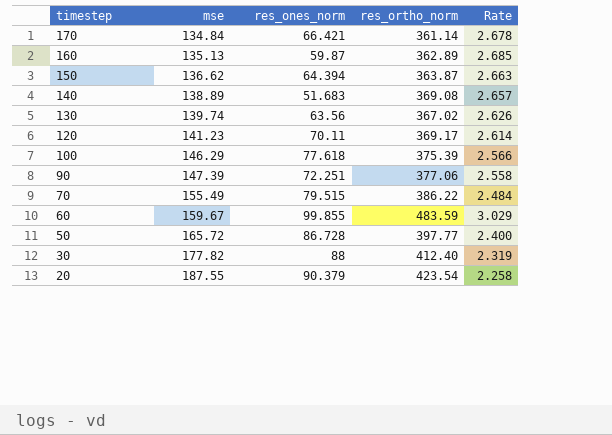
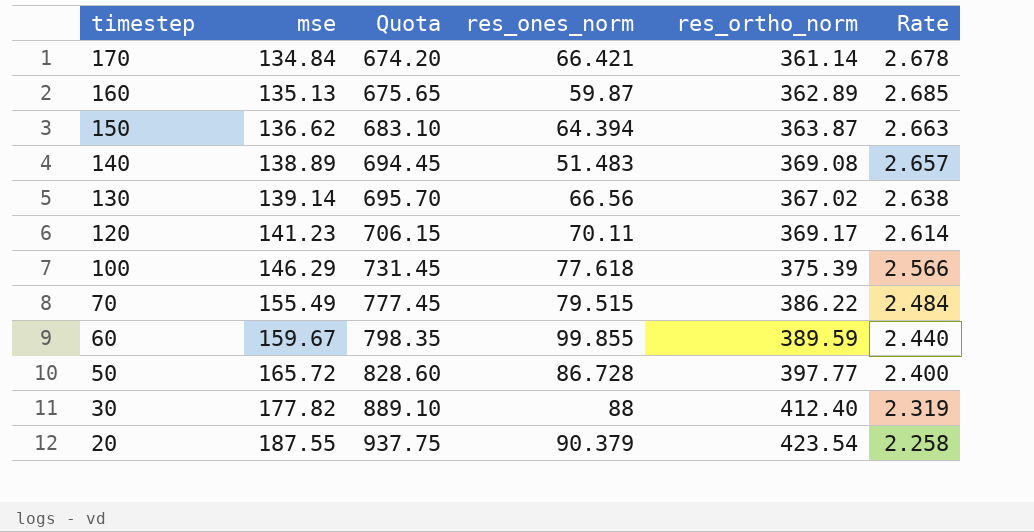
column Quota | formula: none -> [mse] * 5
row 90: 147.39 | 72.251 | 377.06 | 2.558 -> none
140 | res_ones_norm: 51.683 -> 51.483
130 | mse: 139.74 -> 139.14
130 | res_ones_norm: 63.56 -> 66.56
130 | Rate: 2.626 -> 2.638
60 | res_ortho_norm: 483.59 -> 389.59
60 | Rate: 3.029 -> 2.440

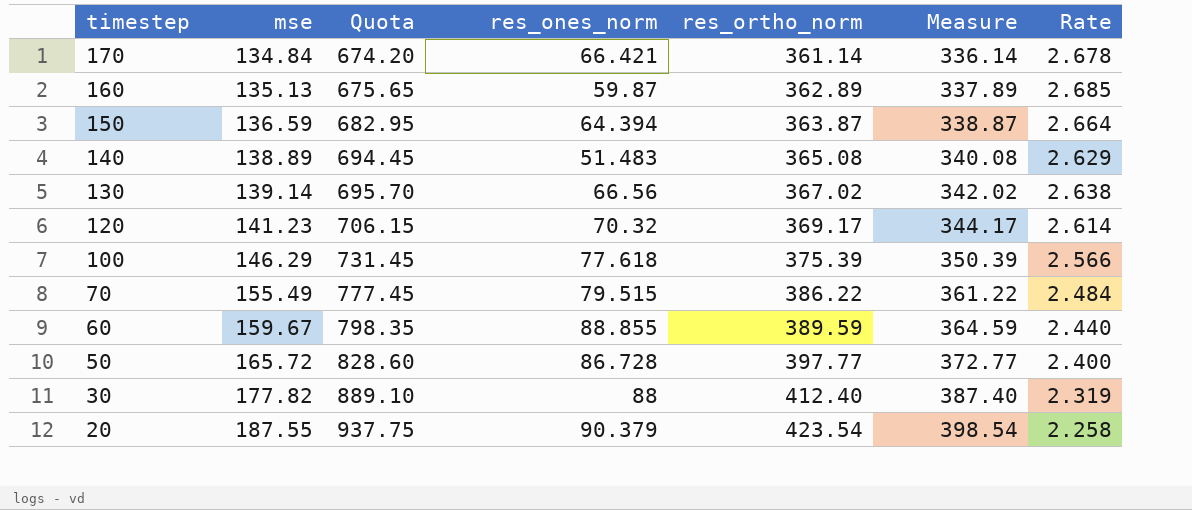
column Measure | formula: none -> [res_ortho_norm] - 25
150 | mse: 136.62 -> 136.59
150 | Quota: 683.10 -> 682.95
150 | Rate: 2.663 -> 2.664
140 | res_ortho_norm: 369.08 -> 365.08
140 | Rate: 2.657 -> 2.629
120 | res_ones_norm: 70.11 -> 70.32
60 | res_ones_norm: 99.855 -> 88.855

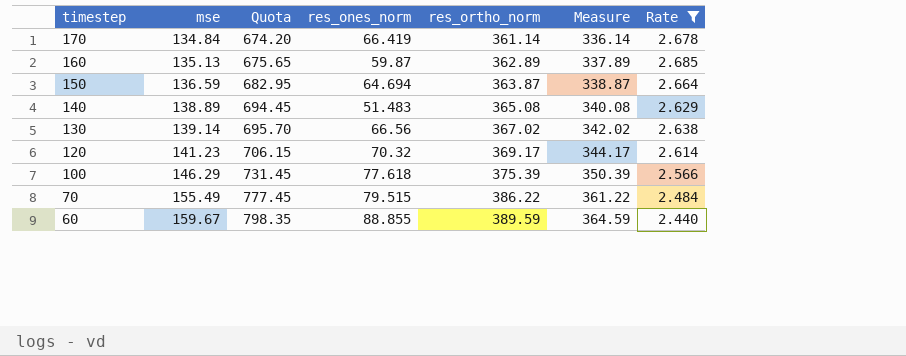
filter: none -> Rate >= 2.440
170 | res_ones_norm: 66.421 -> 66.419
150 | res_ones_norm: 64.394 -> 64.694

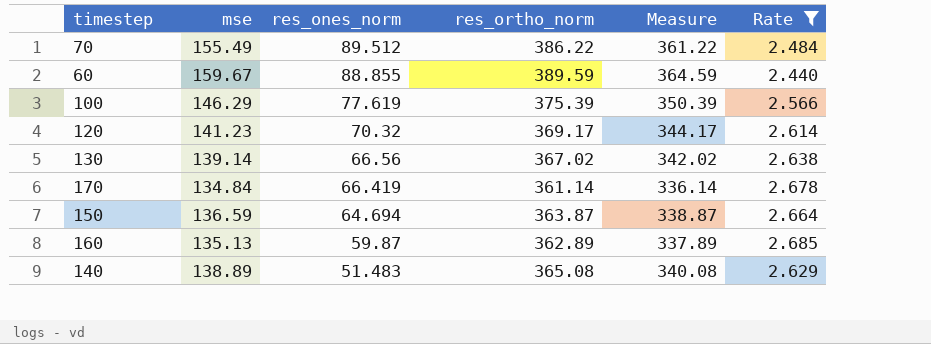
row order: timestep descending -> res_ones_norm descending
column Quota | formula: [mse] * 5 -> none
70 | res_ones_norm: 79.515 -> 89.512
100 | res_ones_norm: 77.618 -> 77.619

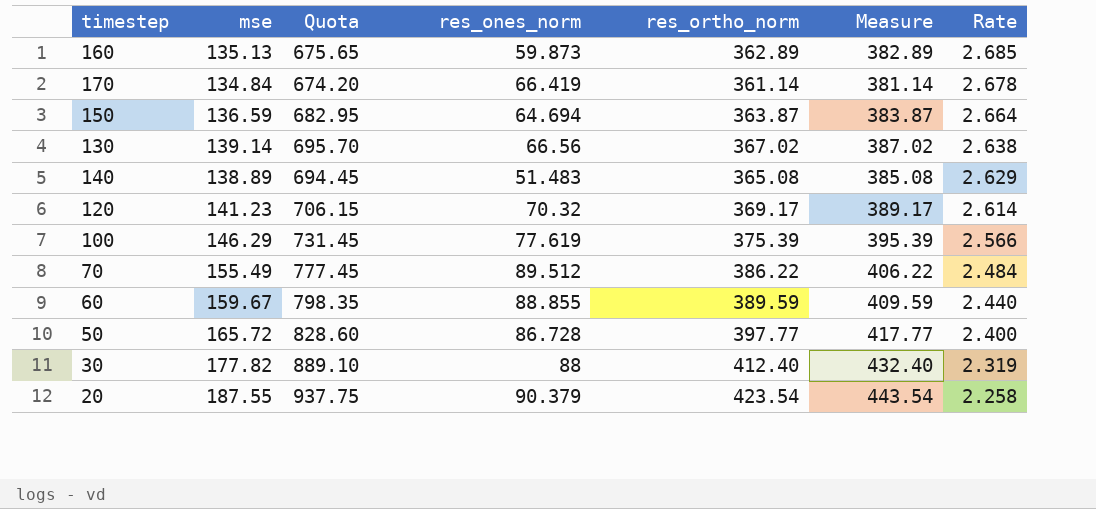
filter: Rate >= 2.440 -> none
row order: res_ones_norm descending -> Rate descending
column Quota | formula: none -> [mse] * 5
column Measure | formula: [res_ortho_norm] - 25 -> [res_ortho_norm] + 20
160 | res_ones_norm: 59.87 -> 59.873

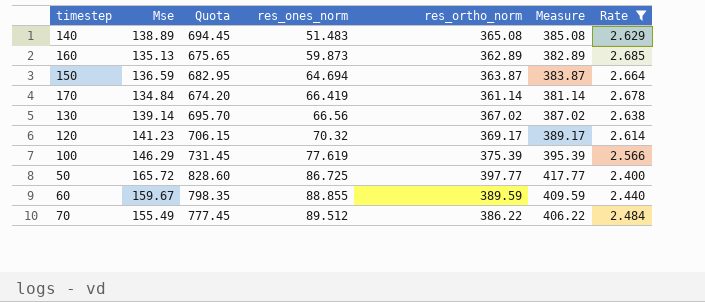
filter: none -> Rate >= 2.400
row order: Rate descending -> res_ones_norm ascending
column name: mse -> Mse
50 | res_ones_norm: 86.728 -> 86.725

